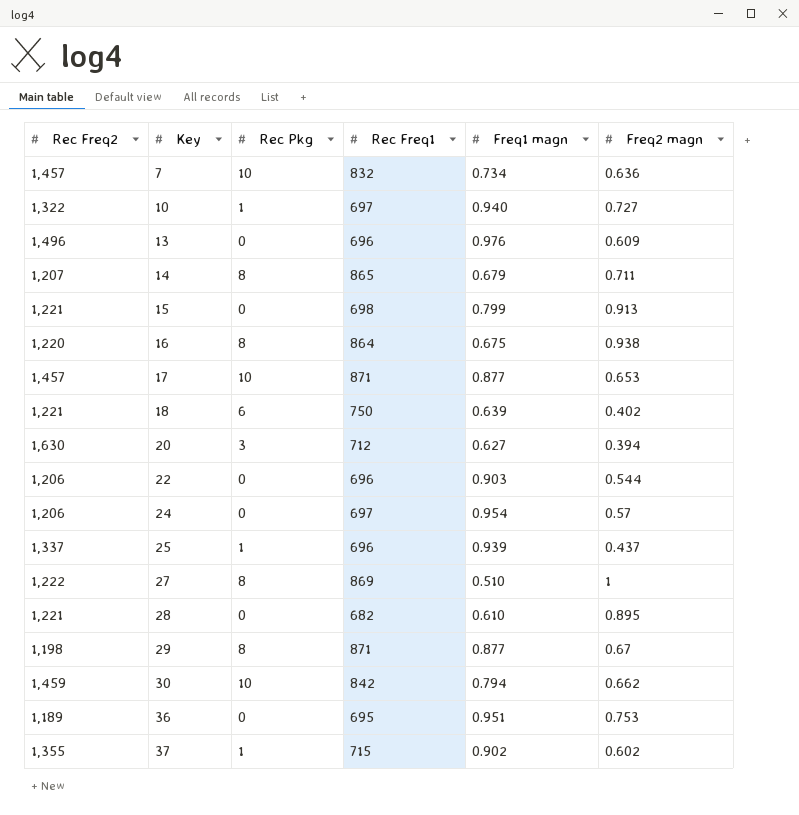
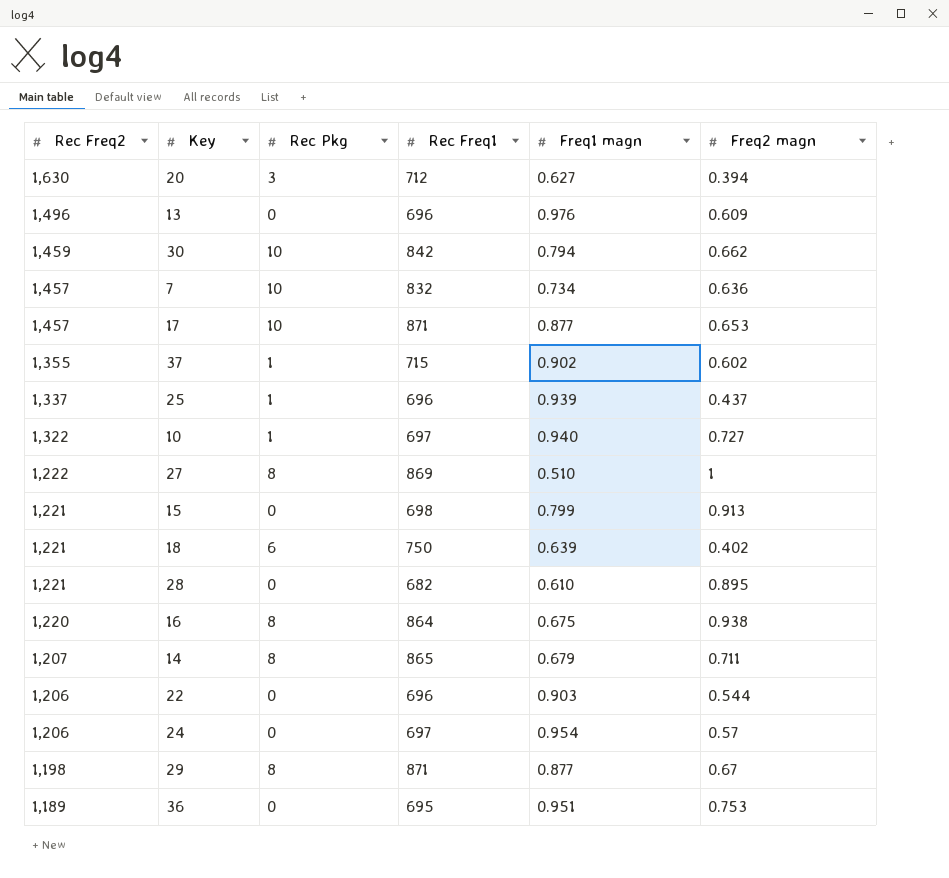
row order: Key ascending -> Rec Freq2 descending

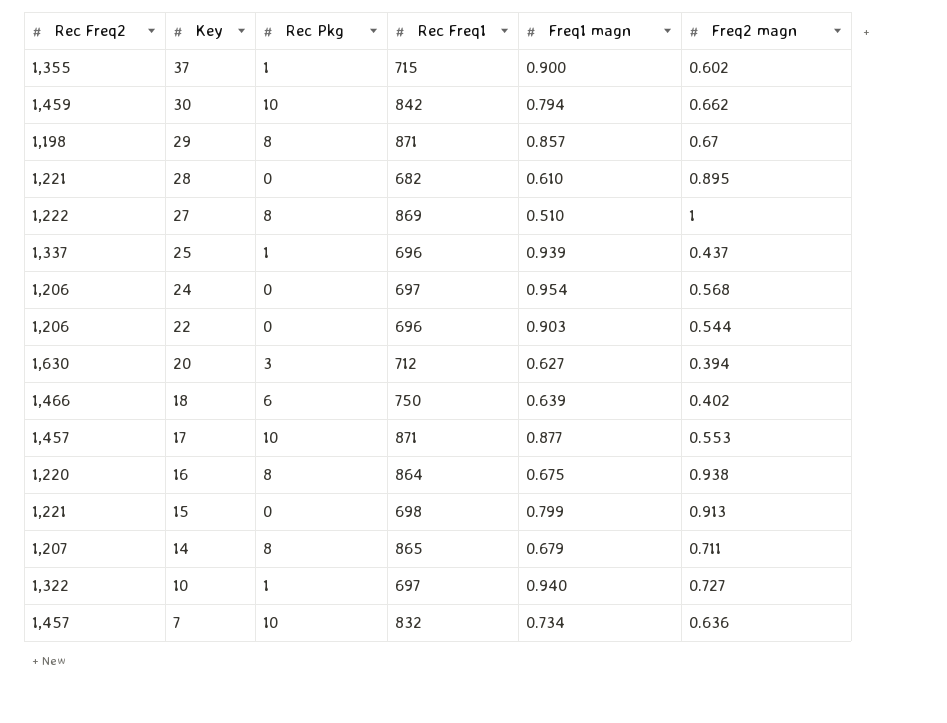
row order: Rec Freq2 descending -> Key descending
row 13: 1,496 | 0 | 696 | 0.976 | 0.609 -> none
row 36: 1,189 | 0 | 695 | 0.951 | 0.753 -> none
37 | Freq1 magn: 0.902 -> 0.900
29 | Freq1 magn: 0.877 -> 0.857
24 | Freq2 magn: 0.57 -> 0.568
18 | Rec Freq2: 1,221 -> 1,466
17 | Freq2 magn: 0.653 -> 0.553

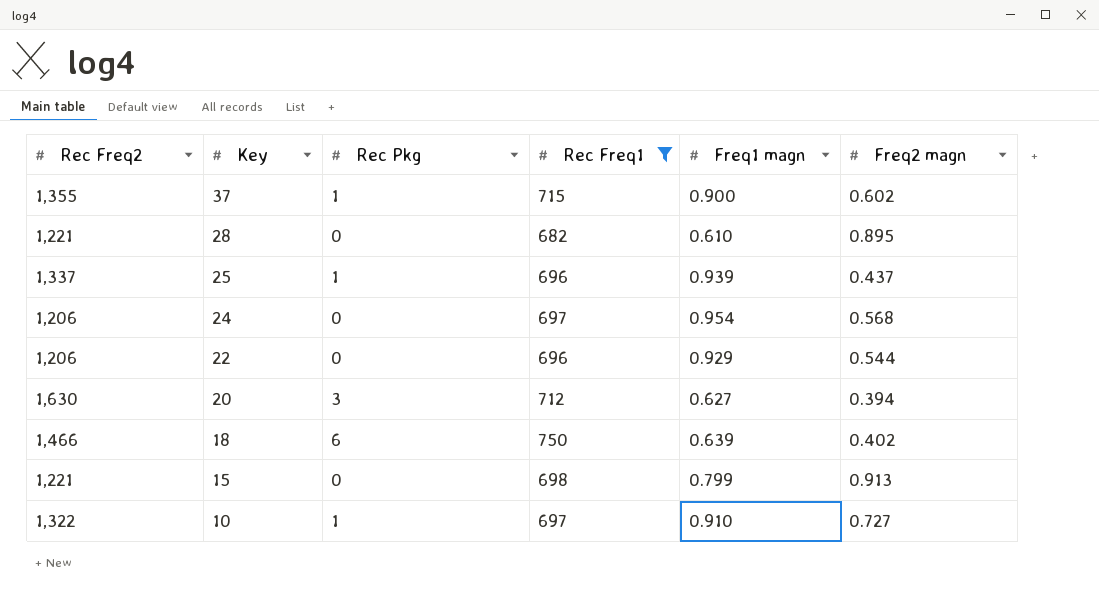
filter: none -> Rec Freq1 <= 750
22 | Freq1 magn: 0.903 -> 0.929
10 | Freq1 magn: 0.940 -> 0.910

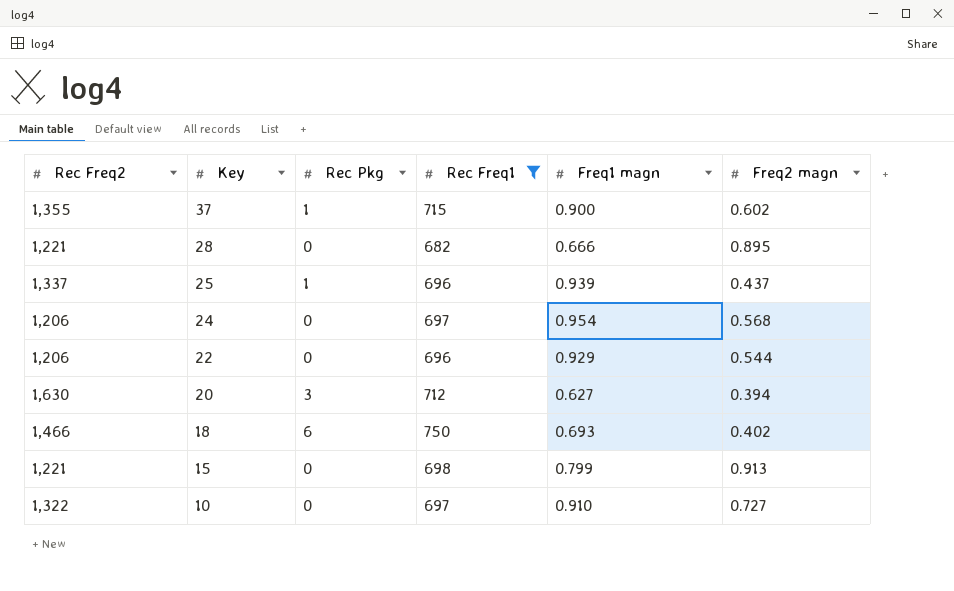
28 | Freq1 magn: 0.610 -> 0.666
18 | Freq1 magn: 0.639 -> 0.693
10 | Rec Pkg: 1 -> 0

